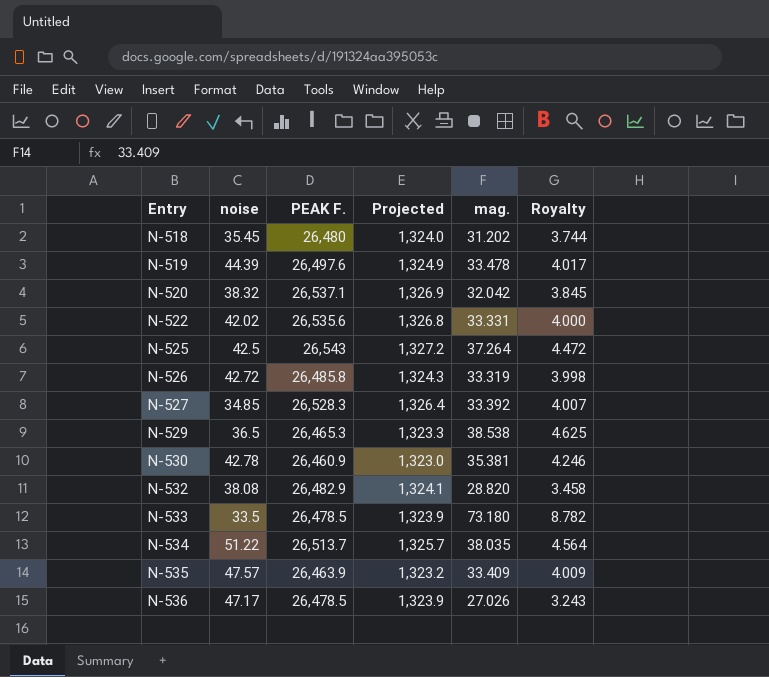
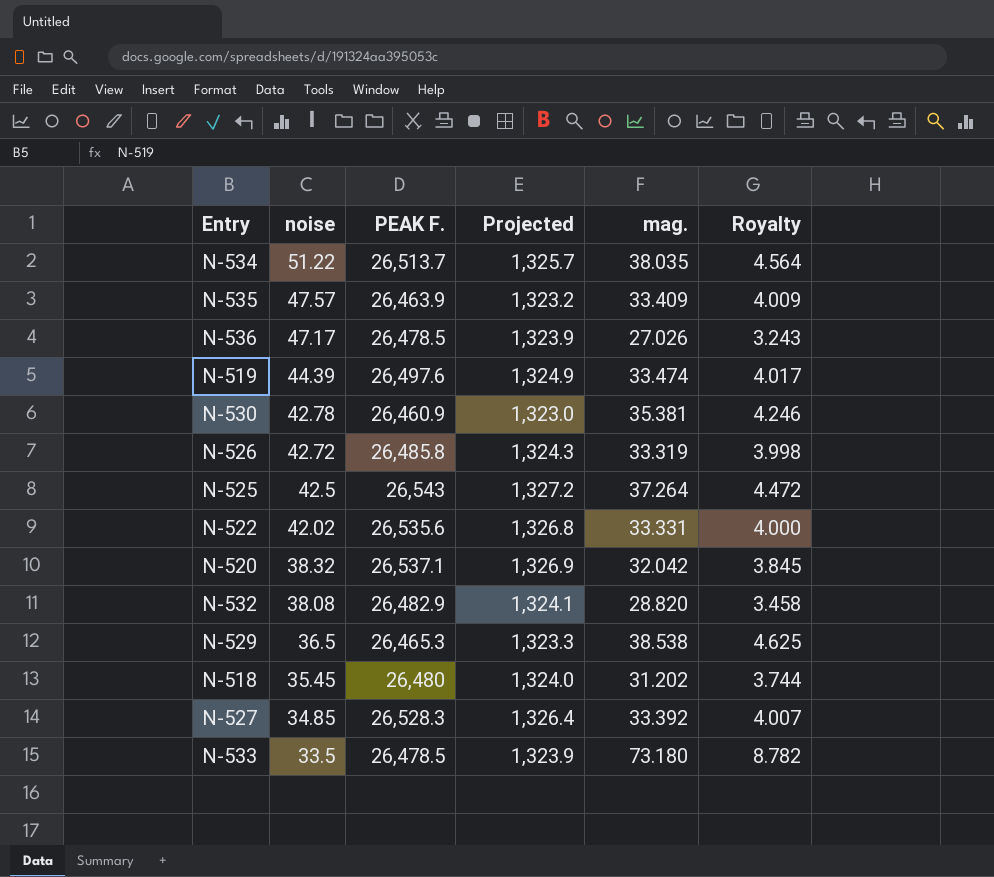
row order: Entry ascending -> noise descending
N-519 | mag.: 33.478 -> 33.474

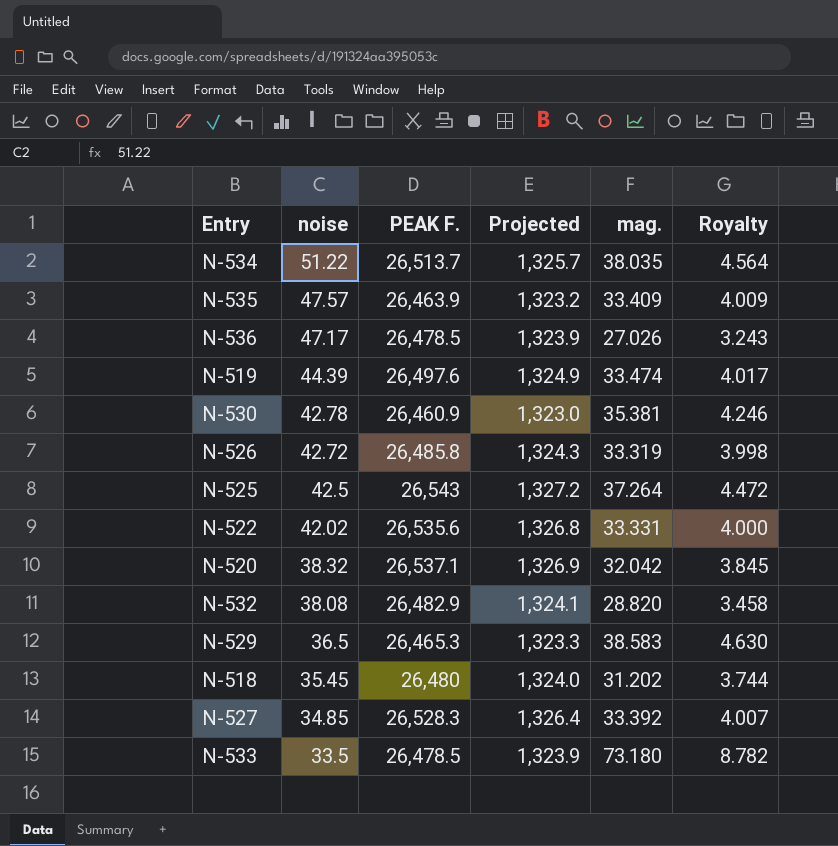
N-529 | mag.: 38.538 -> 38.583
N-529 | Royalty: 4.625 -> 4.630

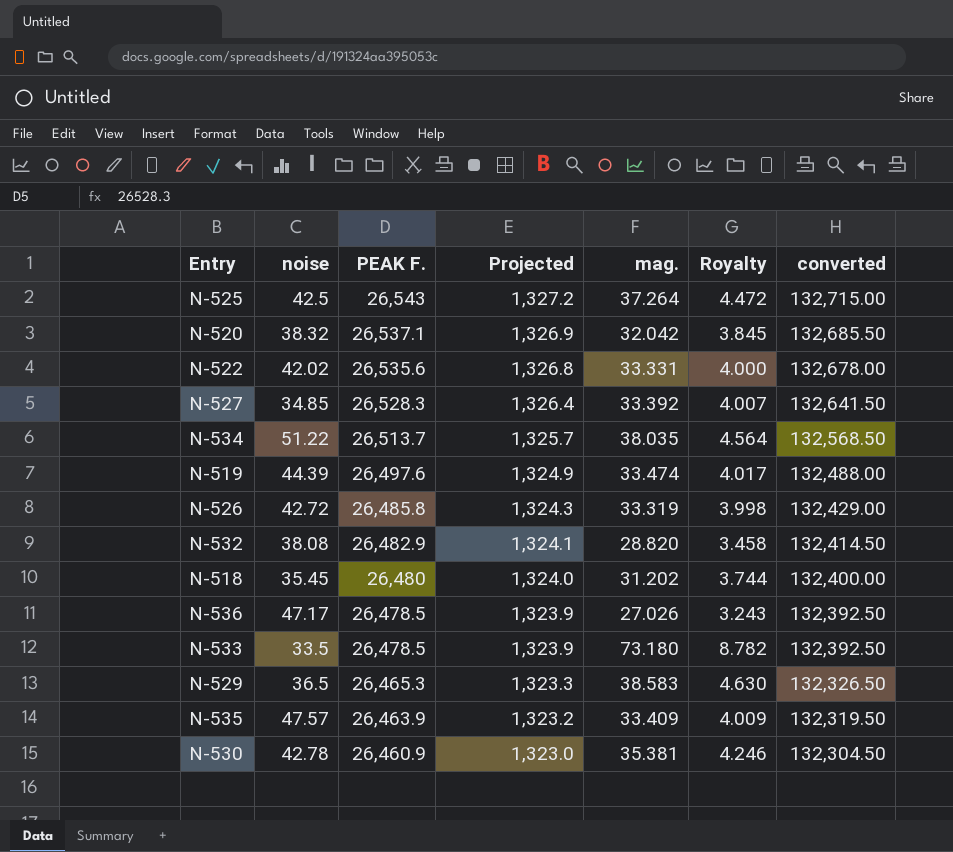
row order: noise descending -> PEAK F. descending
column converted | formula: none -> [PEAK F.] * 5

